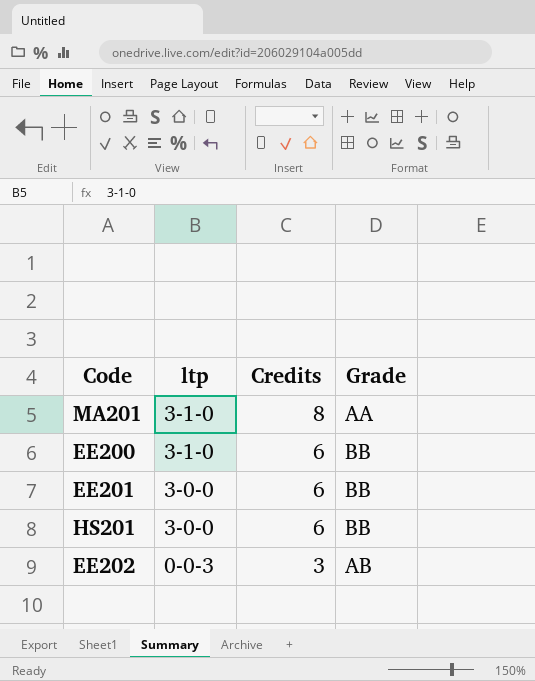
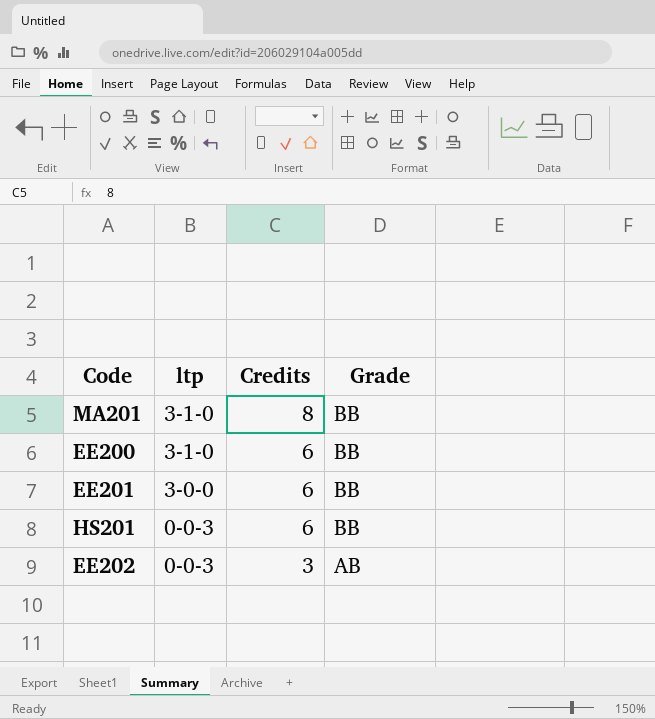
MA201 | Grade: AA -> BB
HS201 | ltp: 3-0-0 -> 0-0-3

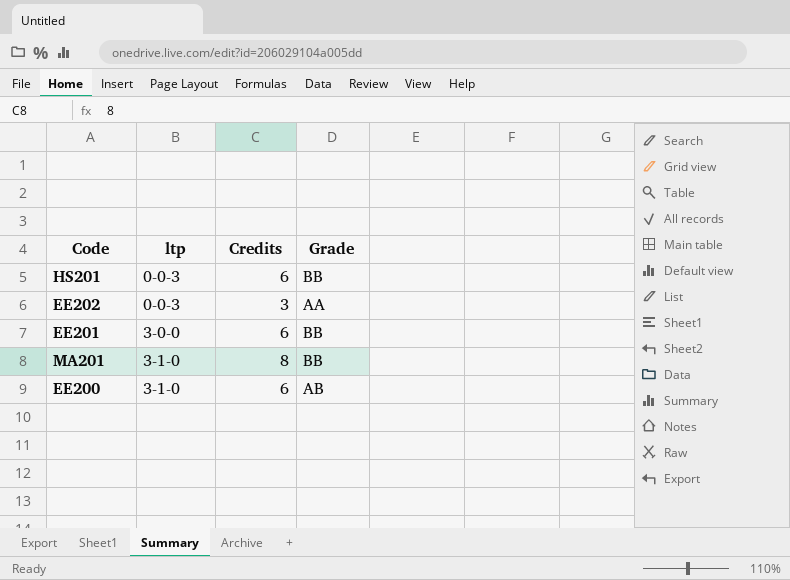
row order: ltp descending -> ltp ascending
EE202 | Grade: AB -> AA
EE200 | Grade: BB -> AB

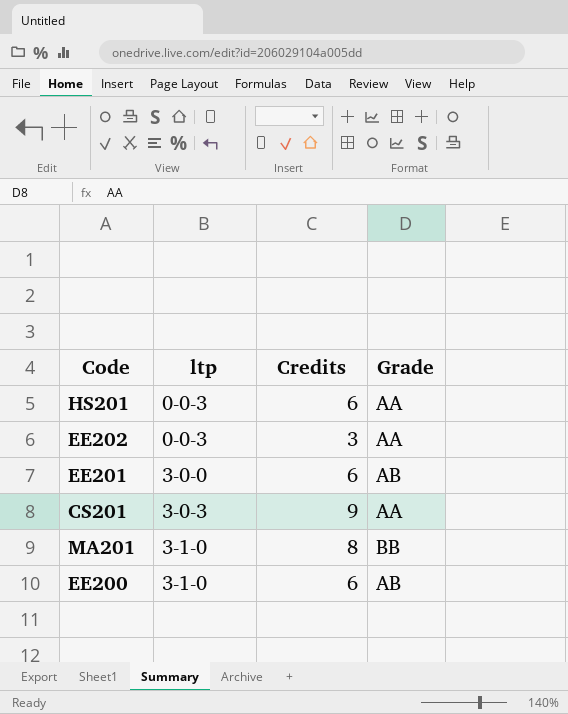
HS201 | Grade: BB -> AA
EE201 | Grade: BB -> AB
row CS201: none -> 3-0-3 | 9 | AA

